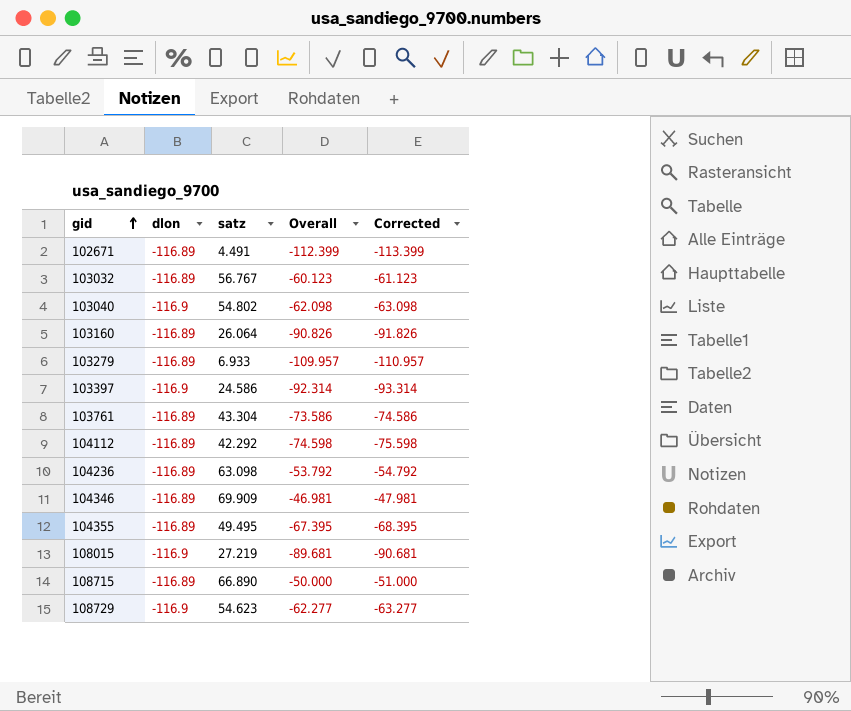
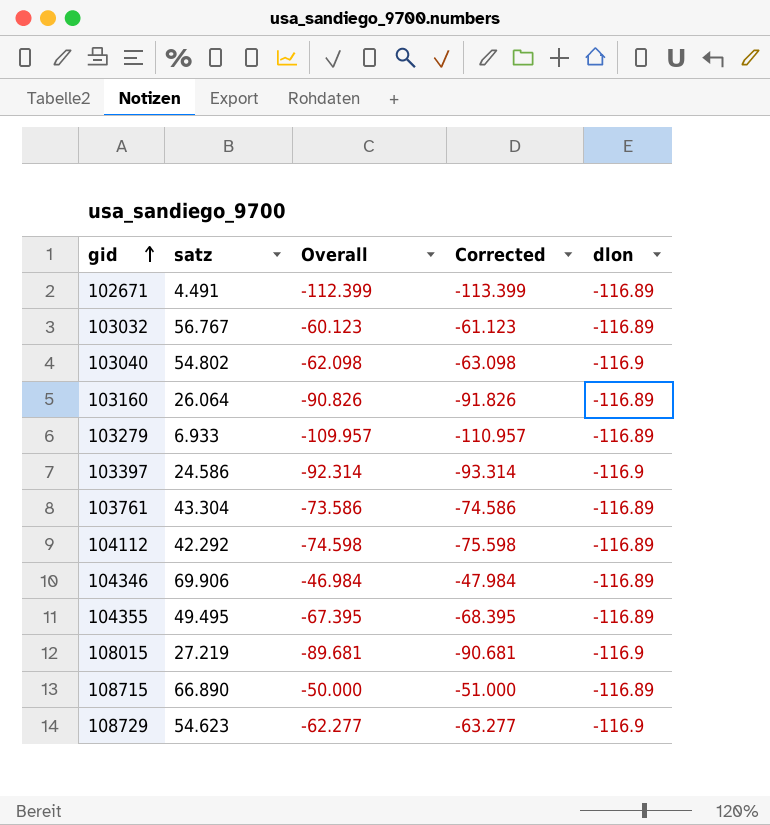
column dlon | position: 2 -> 5
row 104236: -116.89 | 63.098 | -53.792 | -54.792 -> none
104346 | satz: 69.909 -> 69.906
104346 | Overall: -46.981 -> -46.984
104346 | Corrected: -47.981 -> -47.984

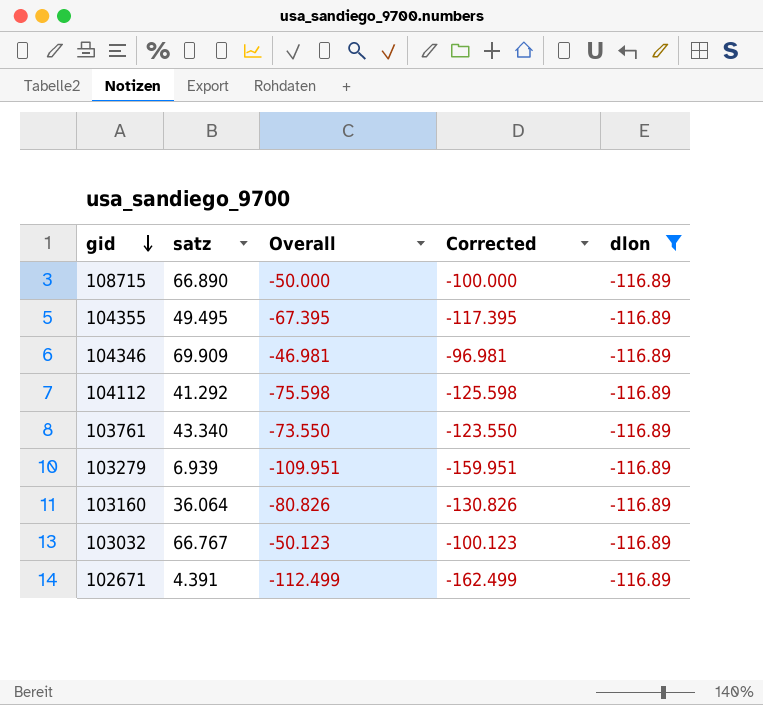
filter: none -> dlon = -116.89
row order: gid ascending -> gid descending
column Corrected | formula: [Overall] - 1 -> [Overall] - 50
104346 | satz: 69.906 -> 69.909
104346 | Overall: -46.984 -> -46.981
104112 | satz: 42.292 -> 41.292
104112 | Overall: -74.598 -> -75.598
103761 | satz: 43.304 -> 43.340
103761 | Overall: -73.586 -> -73.550
103279 | satz: 6.933 -> 6.939
103279 | Overall: -109.957 -> -109.951
103160 | satz: 26.064 -> 36.064
103160 | Overall: -90.826 -> -80.826
103032 | satz: 56.767 -> 66.767
103032 | Overall: -60.123 -> -50.123
102671 | satz: 4.491 -> 4.391
102671 | Overall: -112.399 -> -112.499

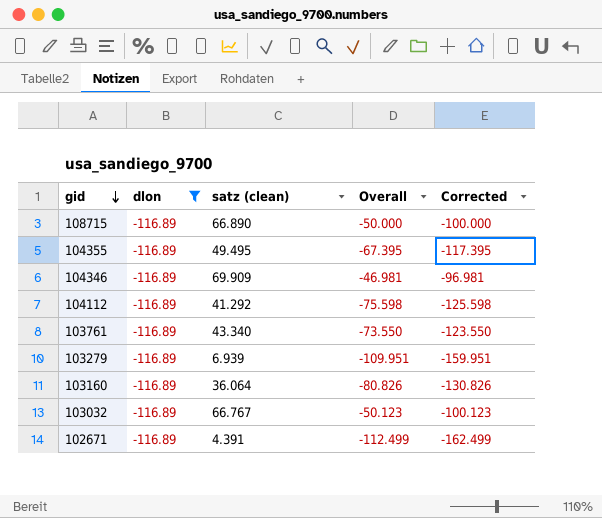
column dlon | position: 5 -> 2
column name: satz -> satz (clean)

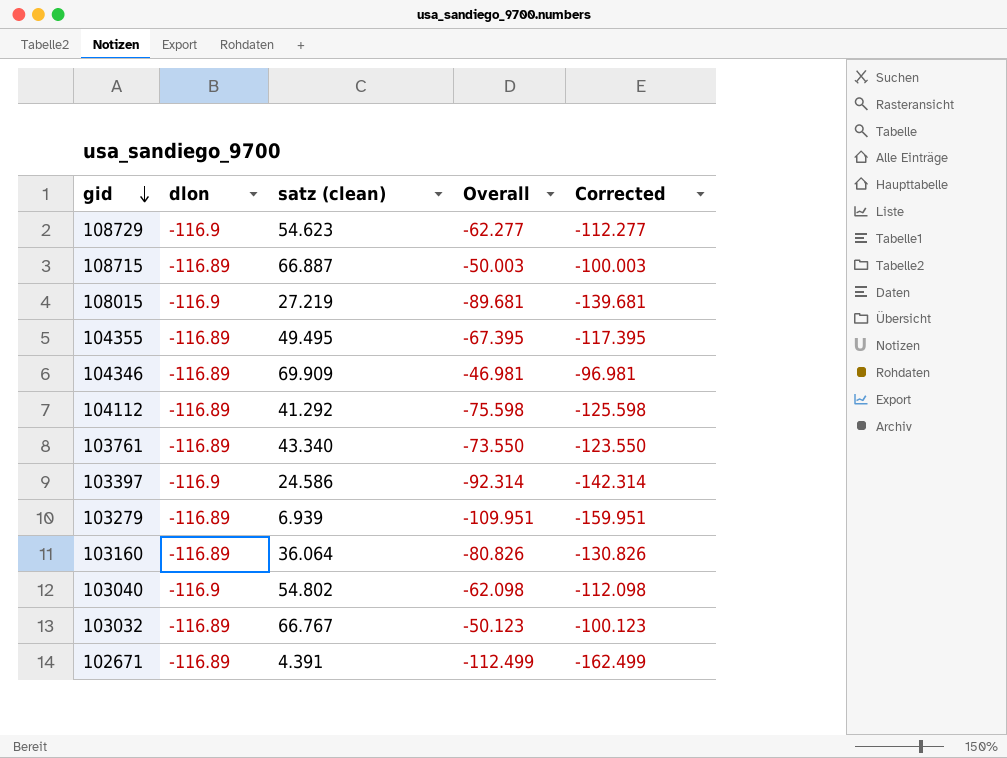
filter: dlon = -116.89 -> none
108715 | satz (clean): 66.890 -> 66.887
108715 | Overall: -50.000 -> -50.003
108715 | Corrected: -100.000 -> -100.003

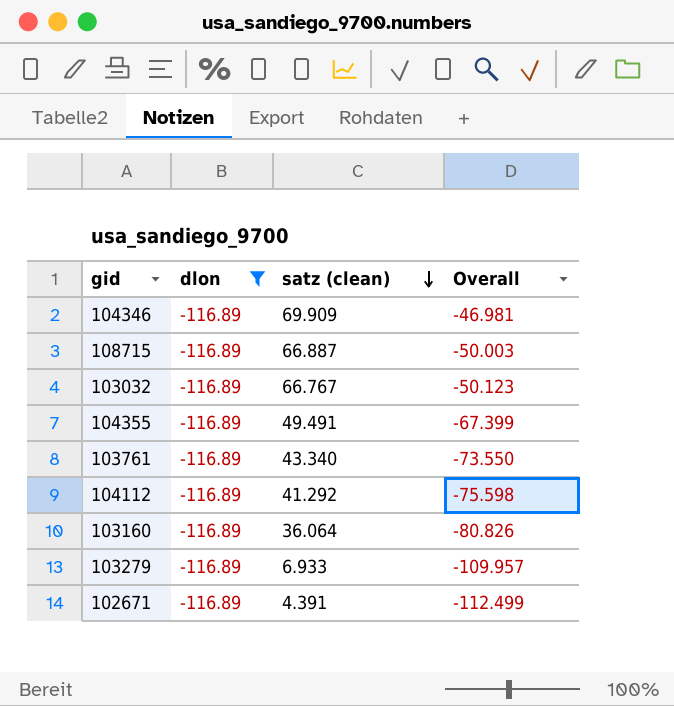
filter: none -> dlon = -116.89
row order: gid descending -> satz (clean) descending
column Corrected | formula: [Overall] - 50 -> none
104355 | satz (clean): 49.495 -> 49.491
104355 | Overall: -67.395 -> -67.399
103279 | satz (clean): 6.939 -> 6.933
103279 | Overall: -109.951 -> -109.957

